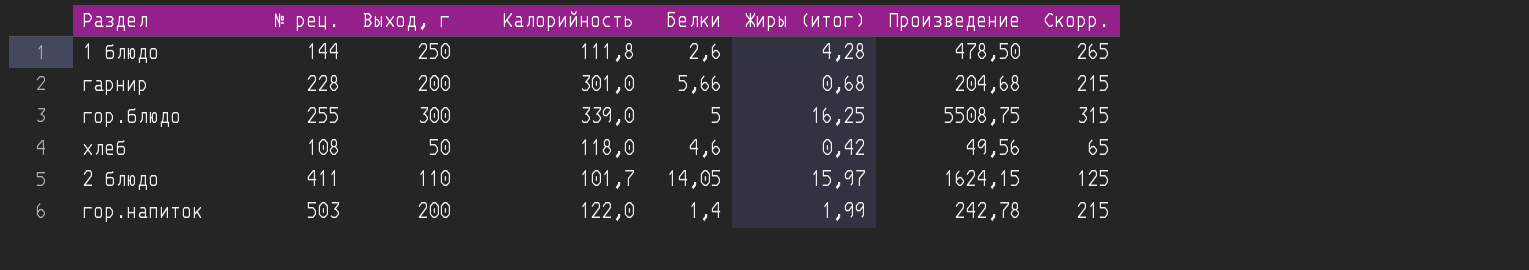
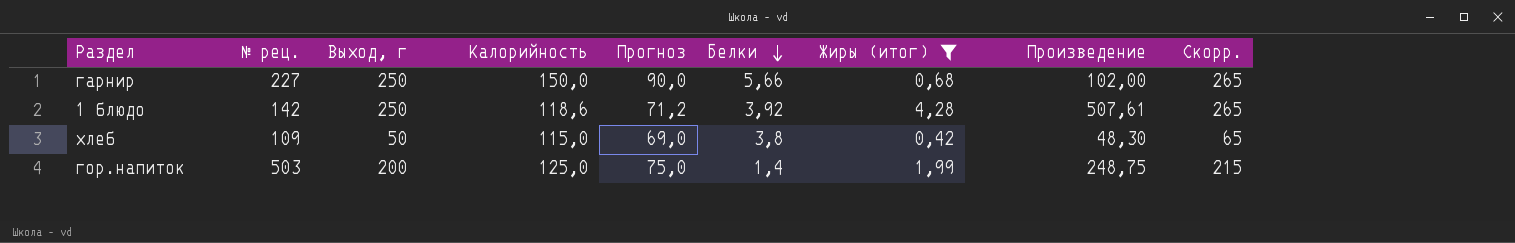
filter: none -> Жиры (итог) <= 4,28
row order: none -> Белки descending
column Прогноз | formula: none -> [Калорийность] * 0,6
гарнир | № рец.: 228 -> 227
гарнир | Выход, г: 200 -> 250
гарнир | Калорийность: 301,0 -> 150,0
гарнир | Произведение: 204,68 -> 102,00
гарнир | Скорр.: 215 -> 265
1 блюдо | № рец.: 144 -> 142
1 блюдо | Калорийность: 111,8 -> 118,6
1 блюдо | Белки: 2,6 -> 3,92
1 блюдо | Произведение: 478,50 -> 507,61
хлеб | № рец.: 108 -> 109
хлеб | Калорийность: 118,0 -> 115,0
хлеб | Белки: 4,6 -> 3,8
хлеб | Произведение: 49,56 -> 48,30
гор.напиток | Калорийность: 122,0 -> 125,0
гор.напиток | Произведение: 242,78 -> 248,75

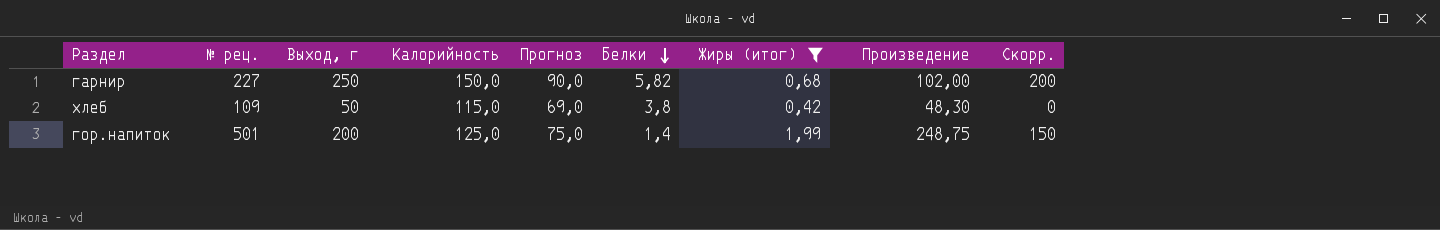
column Скорр. | formula: [Выход, г] + 15 -> [Выход, г] - 50
row 1 блюдо: 142 | 250 | 118,6 | 71,2 | 3,92 | 4,28 | 507,61 | 265 -> none
гарнир | Белки: 5,66 -> 5,82
гор.напиток | № рец.: 503 -> 501

